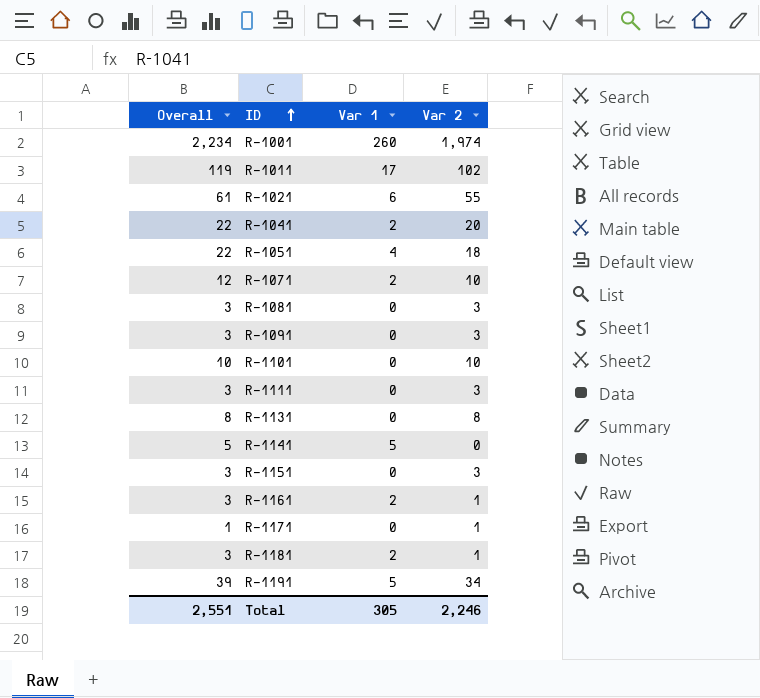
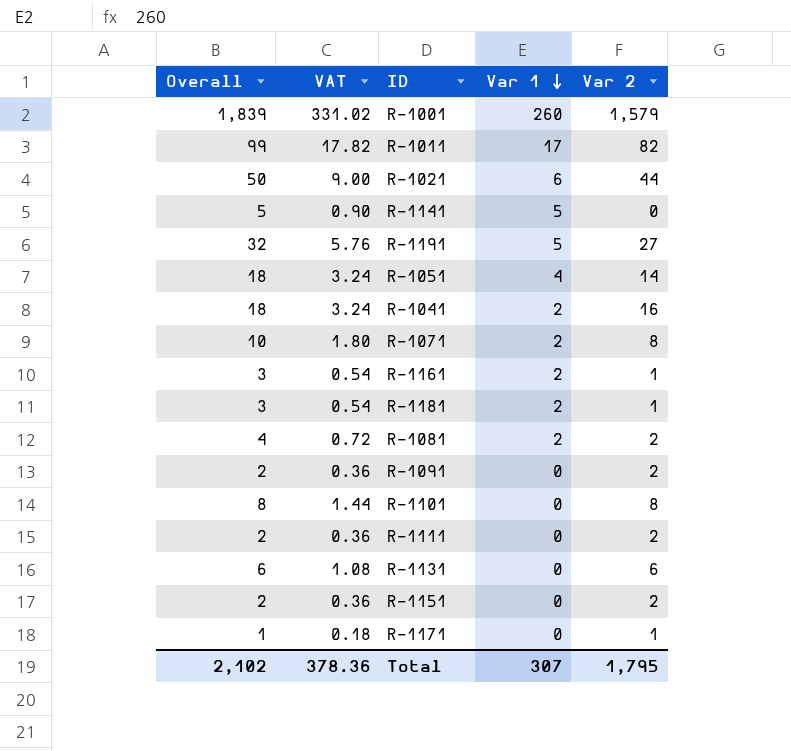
row order: ID ascending -> Var 1 descending
column VAT | formula: none -> [Overall] * 0.18
R-1001 | Overall: 2,234 -> 1,839
R-1001 | Var 2: 1,974 -> 1,579
R-1011 | Overall: 119 -> 99
R-1011 | Var 2: 102 -> 82
R-1021 | Overall: 61 -> 50
R-1021 | Var 2: 55 -> 44
R-1191 | Overall: 39 -> 32
R-1191 | Var 2: 34 -> 27
R-1051 | Overall: 22 -> 18
R-1051 | Var 2: 18 -> 14
R-1041 | Overall: 22 -> 18
R-1041 | Var 2: 20 -> 16
R-1071 | Overall: 12 -> 10
R-1071 | Var 2: 10 -> 8
R-1081 | Overall: 3 -> 4
R-1081 | Var 1: 0 -> 2
R-1081 | Var 2: 3 -> 2
R-1091 | Overall: 3 -> 2
R-1091 | Var 2: 3 -> 2
R-1101 | Overall: 10 -> 8
R-1101 | Var 2: 10 -> 8
R-1111 | Overall: 3 -> 2
R-1111 | Var 2: 3 -> 2
R-1131 | Overall: 8 -> 6
R-1131 | Var 2: 8 -> 6
R-1151 | Overall: 3 -> 2
R-1151 | Var 2: 3 -> 2
Total | Overall: 2,551 -> 2,102
Total | Var 1: 305 -> 307
Total | Var 2: 2,246 -> 1,795

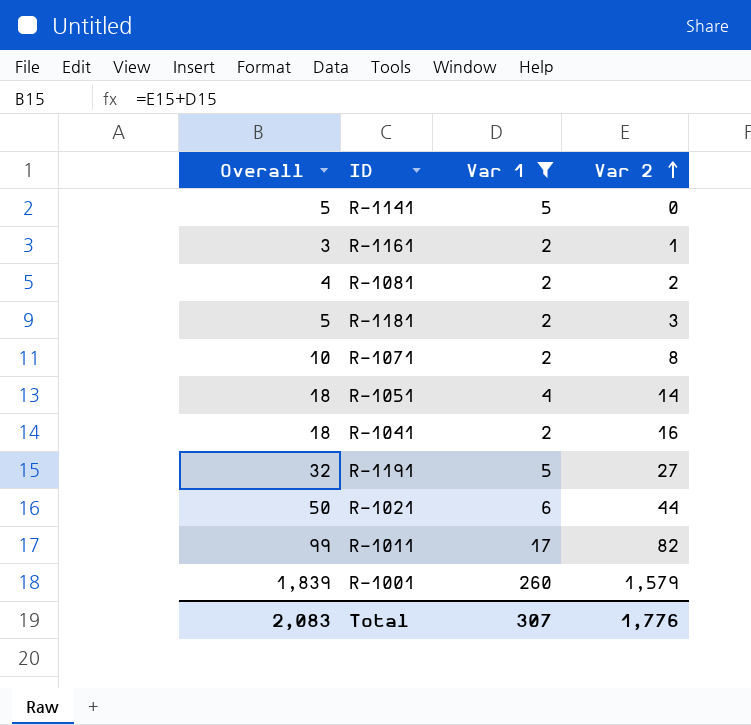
filter: none -> Var 1 != 0
row order: Var 1 descending -> Var 2 ascending
column VAT | formula: [Overall] * 0.18 -> none
R-1181 | Overall: 3 -> 5
R-1181 | Var 2: 1 -> 3
Total | Overall: 2,102 -> 2,083
Total | Var 2: 1,795 -> 1,776

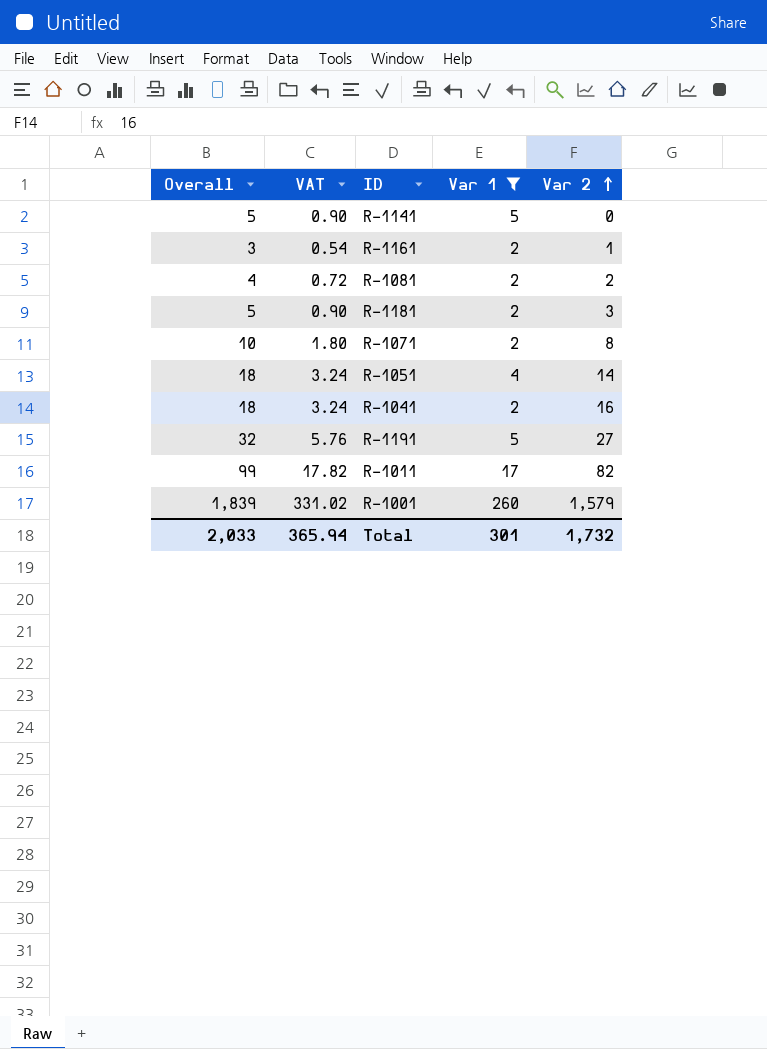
column VAT | formula: none -> [Overall] * 0.18
row R-1021: 50 | 6 | 44 -> none
Total | Overall: 2,083 -> 2,033
Total | Var 1: 307 -> 301
Total | Var 2: 1,776 -> 1,732

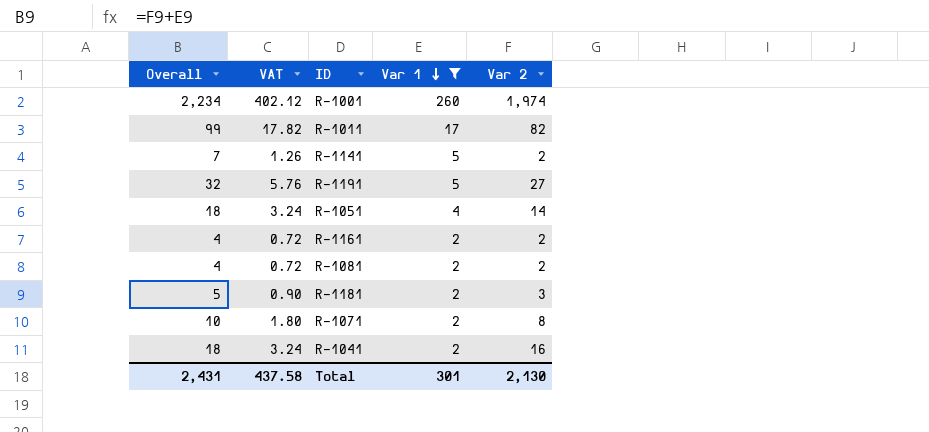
row order: Var 2 ascending -> Var 1 descending
R-1001 | Overall: 1,839 -> 2,234
R-1001 | VAT: 331.02 -> 402.12
R-1001 | Var 2: 1,579 -> 1,974
R-1141 | Overall: 5 -> 7
R-1141 | VAT: 0.90 -> 1.26
R-1141 | Var 2: 0 -> 2
R-1161 | Overall: 3 -> 4
R-1161 | VAT: 0.54 -> 0.72
R-1161 | Var 2: 1 -> 2
Total | Overall: 2,033 -> 2,431
Total | VAT: 365.94 -> 437.58
Total | Var 2: 1,732 -> 2,130

